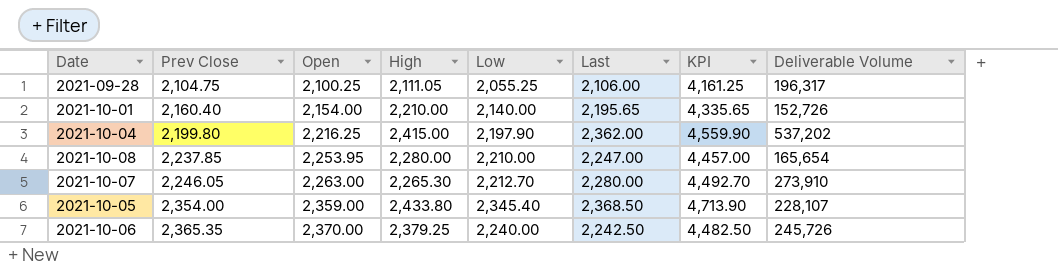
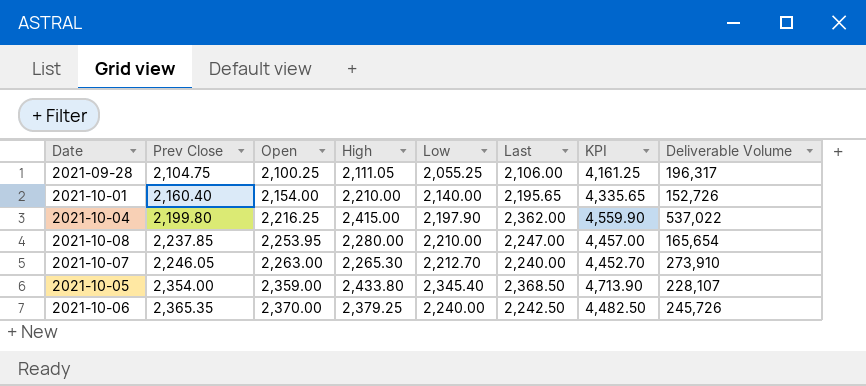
2021-10-04 | Deliverable Volume: 537,202 -> 537,022
2021-10-07 | Last: 2,280.00 -> 2,240.00
2021-10-07 | KPI: 4,492.70 -> 4,452.70

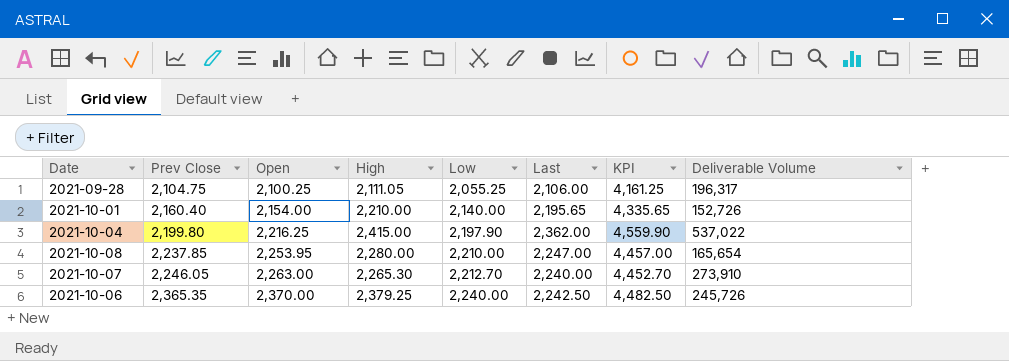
row 2021-10-05: 2,354.00 | 2,359.00 | 2,433.80 | 2,345.40 | 2,368.50 | 4,713.90 | 228,107 -> none

